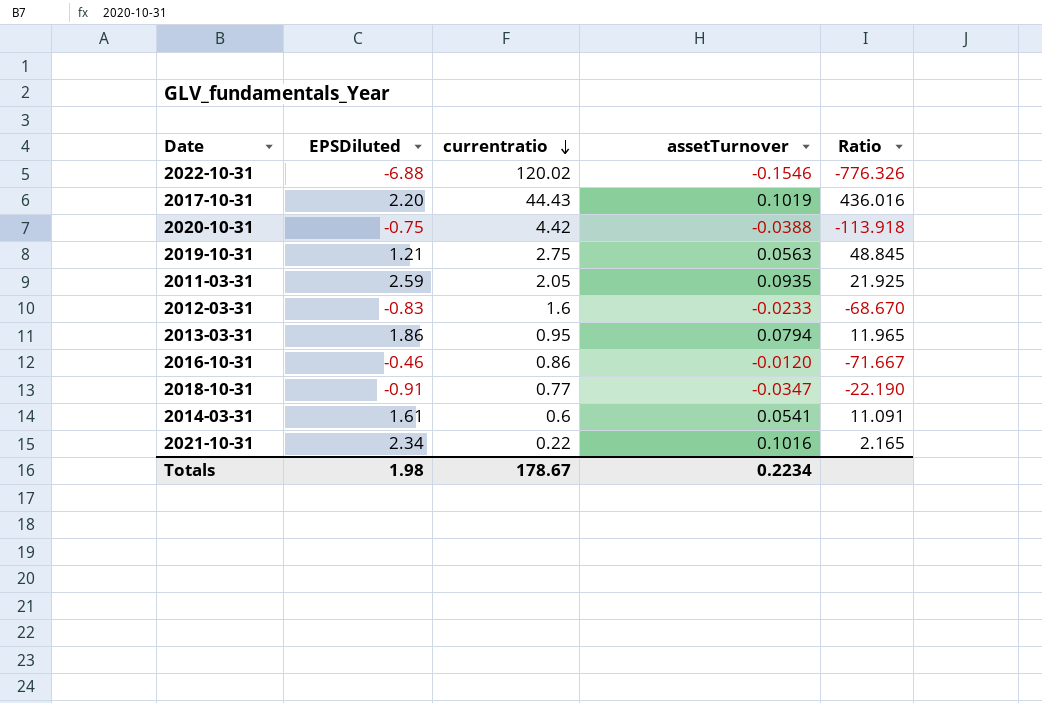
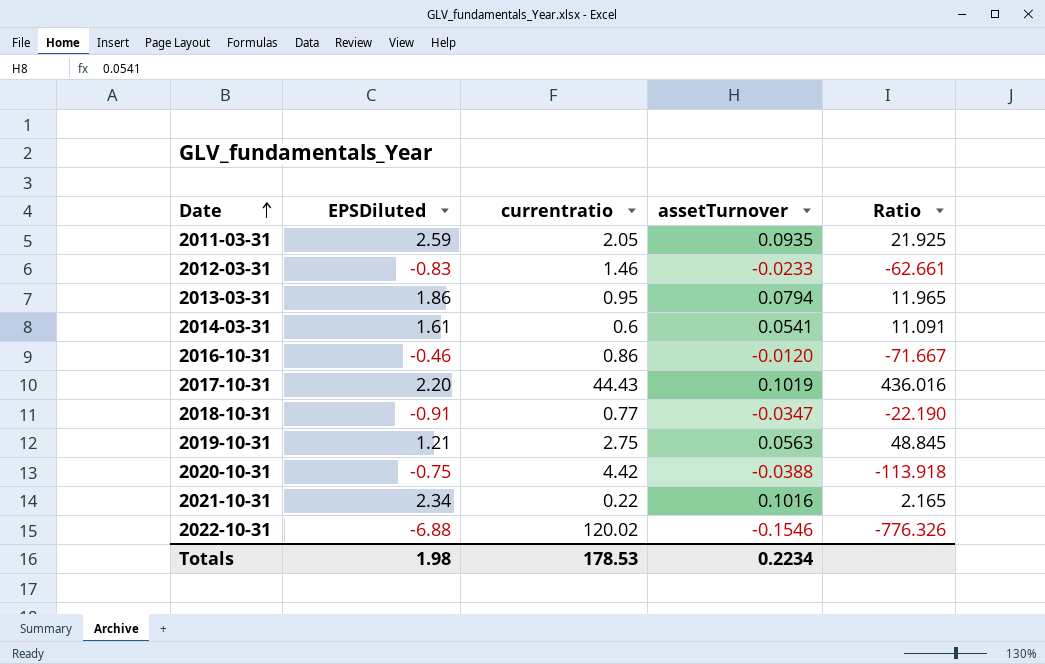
row order: currentratio descending -> Date ascending
2012-03-31 | currentratio: 1.6 -> 1.46
2012-03-31 | Ratio: -68.670 -> -62.661
Totals | currentratio: 178.67 -> 178.53

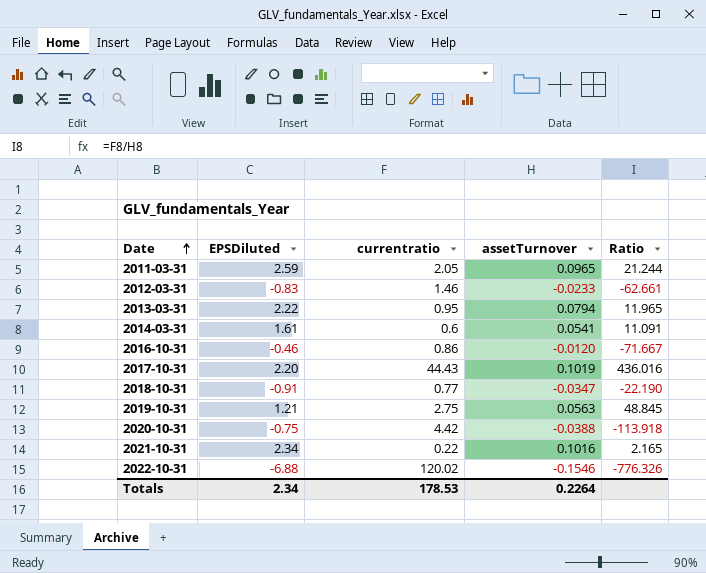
2011-03-31 | assetTurnover: 0.0935 -> 0.0965
2011-03-31 | Ratio: 21.925 -> 21.244
2013-03-31 | EPSDiluted: 1.86 -> 2.22
Totals | EPSDiluted: 1.98 -> 2.34
Totals | assetTurnover: 0.2234 -> 0.2264

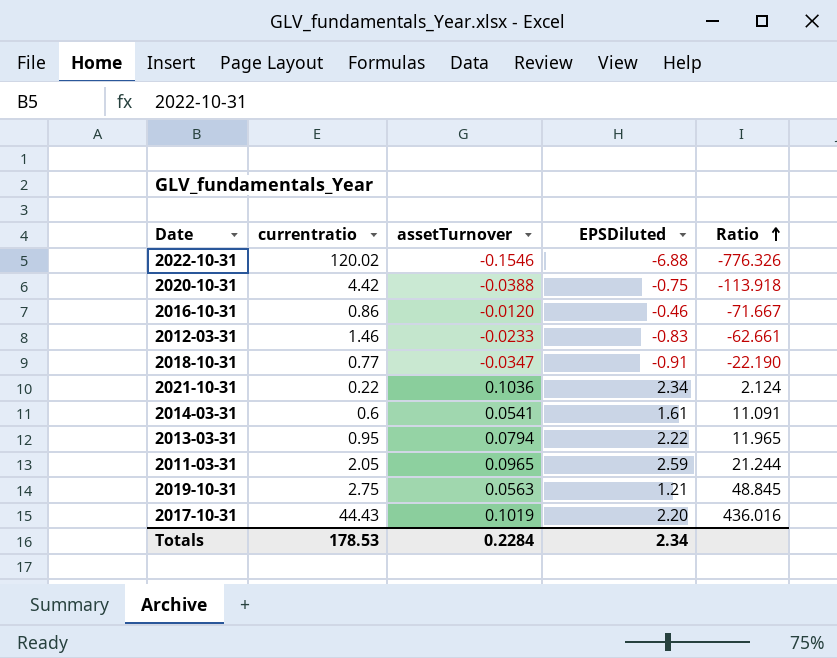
row order: Date ascending -> Ratio ascending
column EPSDiluted | position: 2 -> 4
2021-10-31 | assetTurnover: 0.1016 -> 0.1036
2021-10-31 | Ratio: 2.165 -> 2.124
Totals | assetTurnover: 0.2264 -> 0.2284

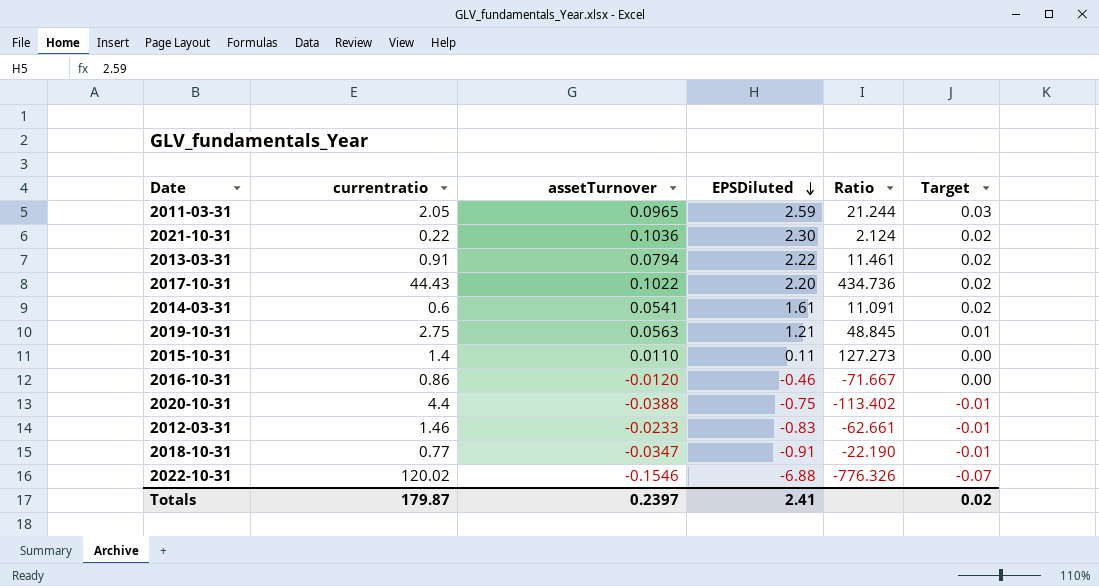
row order: Ratio ascending -> EPSDiluted descending
column Target | formula: none -> [EPSDiluted] * 0.01
2021-10-31 | EPSDiluted: 2.34 -> 2.30
2013-03-31 | currentratio: 0.95 -> 0.91
2013-03-31 | Ratio: 11.965 -> 11.461
2017-10-31 | assetTurnover: 0.1019 -> 0.1022
2017-10-31 | Ratio: 436.016 -> 434.736
row 2015-10-31: none -> 1.4 | 0.0110 | 0.11 | 127.273 | 0.00
2020-10-31 | currentratio: 4.42 -> 4.4
2020-10-31 | Ratio: -113.918 -> -113.402
Totals | currentratio: 178.53 -> 179.87
Totals | assetTurnover: 0.2284 -> 0.2397
Totals | EPSDiluted: 2.34 -> 2.41

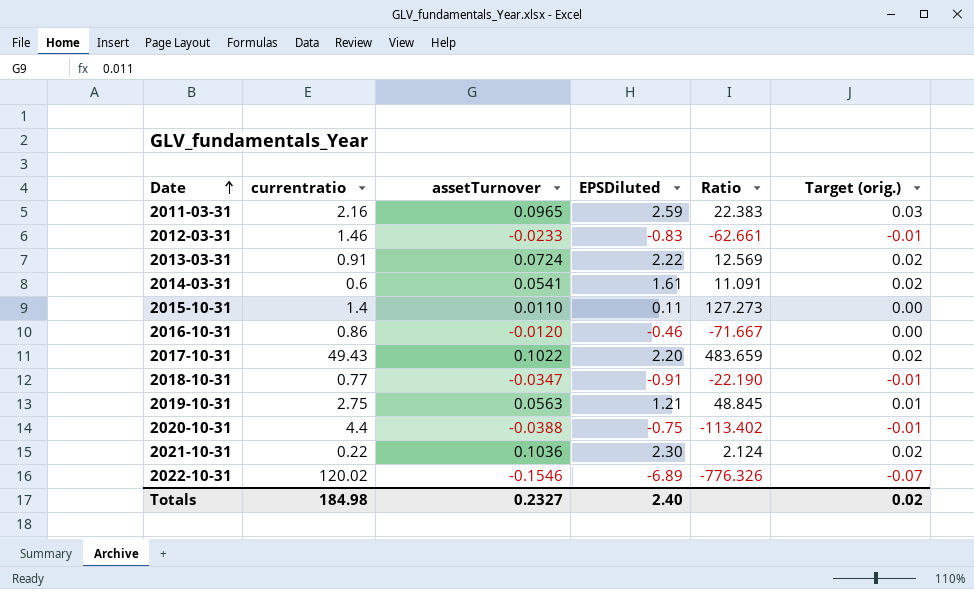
row order: EPSDiluted descending -> Date ascending
column name: Target -> Target (orig.)
2011-03-31 | currentratio: 2.05 -> 2.16
2011-03-31 | Ratio: 21.244 -> 22.383
2013-03-31 | assetTurnover: 0.0794 -> 0.0724
2013-03-31 | Ratio: 11.461 -> 12.569
2017-10-31 | currentratio: 44.43 -> 49.43
2017-10-31 | Ratio: 434.736 -> 483.659
2022-10-31 | EPSDiluted: -6.88 -> -6.89
Totals | currentratio: 179.87 -> 184.98
Totals | assetTurnover: 0.2397 -> 0.2327
Totals | EPSDiluted: 2.41 -> 2.40

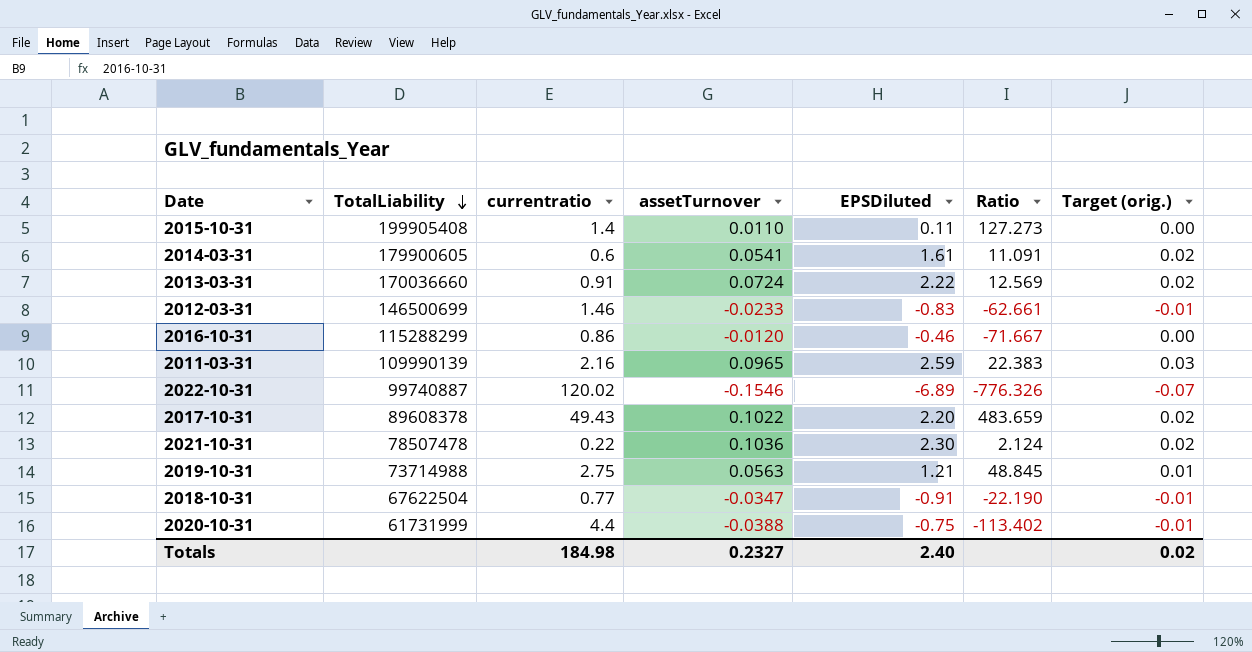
row order: Date ascending -> TotalLiability descending
column TotalLiability | position: none -> 2

